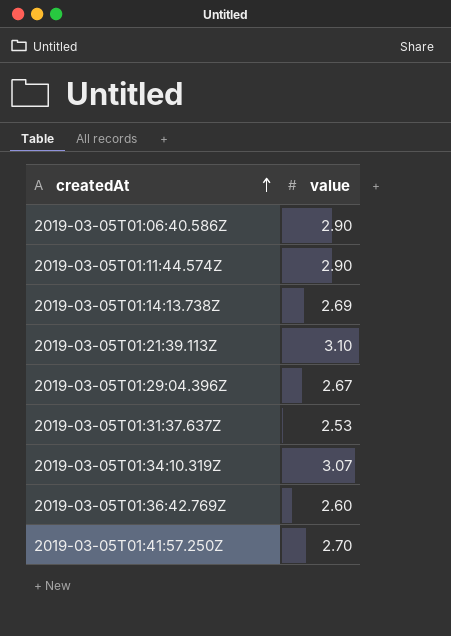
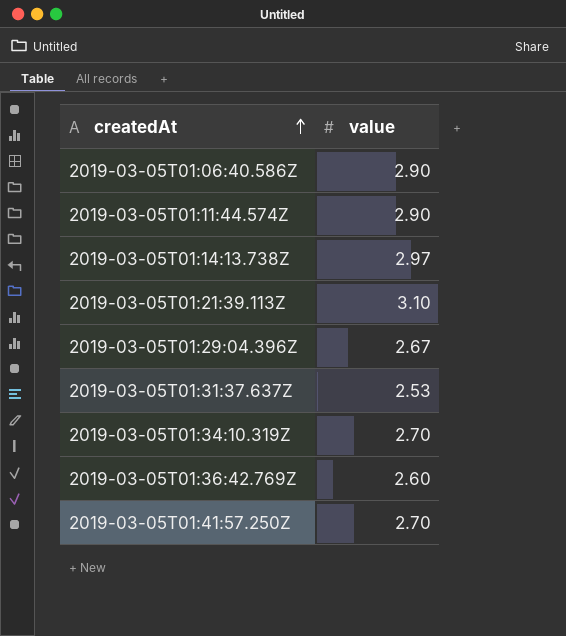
2019-03-05T01:14:13.738Z | value: 2.69 -> 2.97
2019-03-05T01:34:10.319Z | value: 3.07 -> 2.70

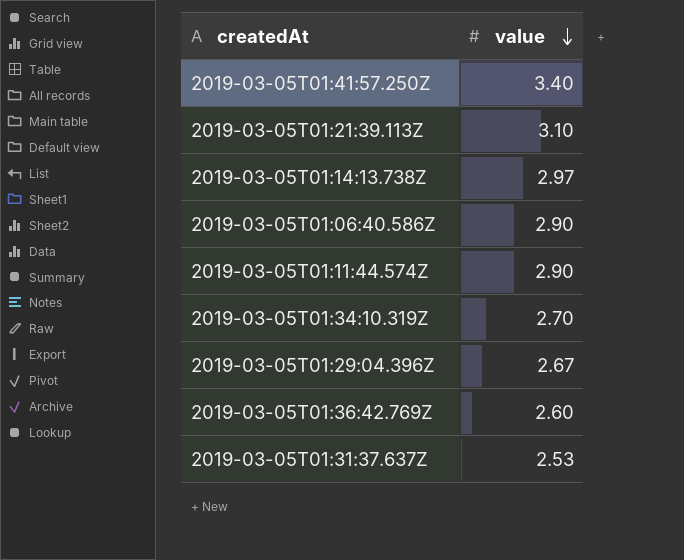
row order: createdAt ascending -> value descending
2019-03-05T01:41:57.250Z | value: 2.70 -> 3.40

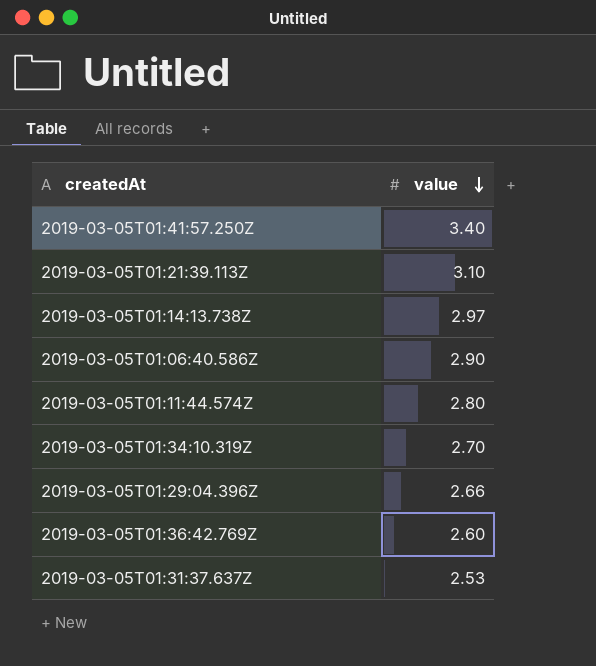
2019-03-05T01:11:44.574Z | value: 2.90 -> 2.80
2019-03-05T01:29:04.396Z | value: 2.67 -> 2.66

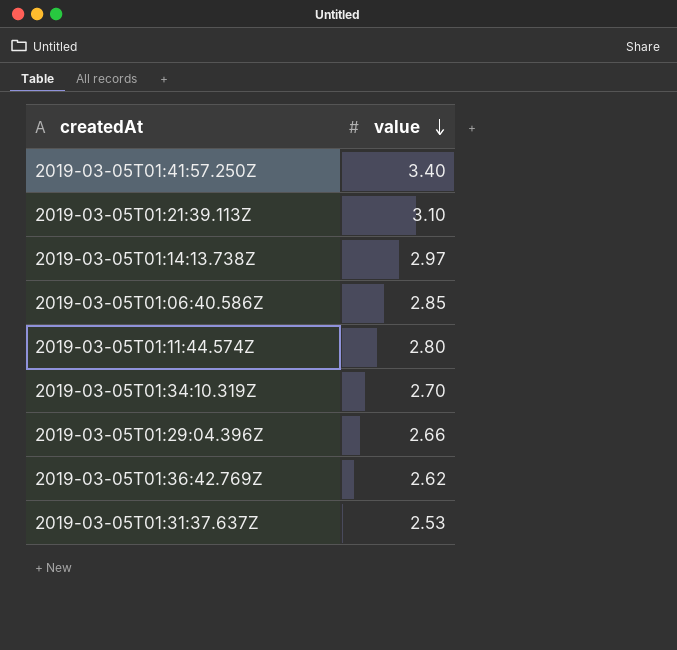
2019-03-05T01:06:40.586Z | value: 2.90 -> 2.85
2019-03-05T01:36:42.769Z | value: 2.60 -> 2.62

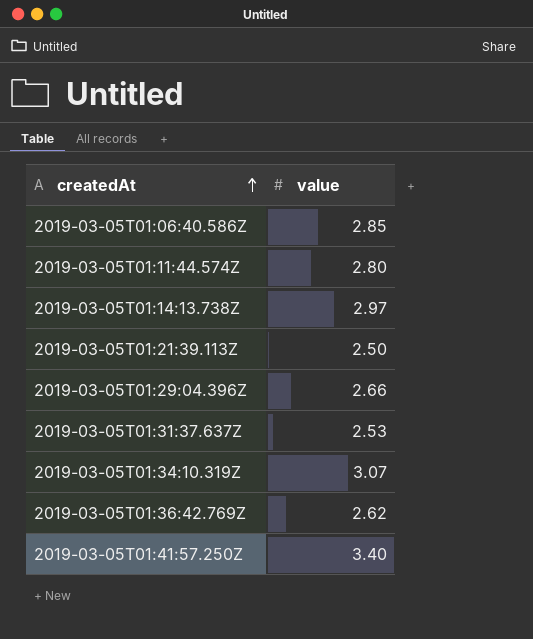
row order: value descending -> createdAt ascending
2019-03-05T01:21:39.113Z | value: 3.10 -> 2.50
2019-03-05T01:34:10.319Z | value: 2.70 -> 3.07

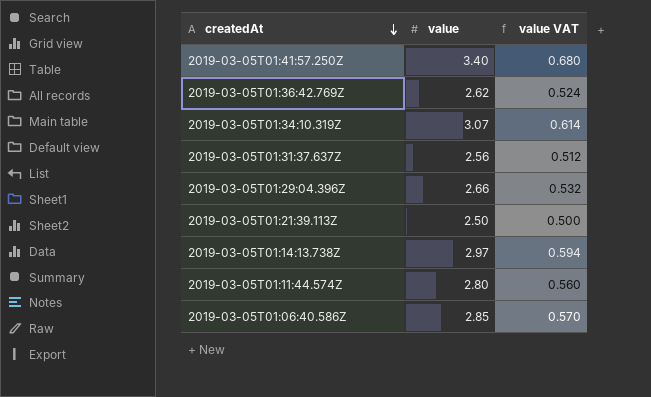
row order: createdAt ascending -> createdAt descending
column value VAT | formula: none -> [value] * 0.2
2019-03-05T01:31:37.637Z | value: 2.53 -> 2.56

